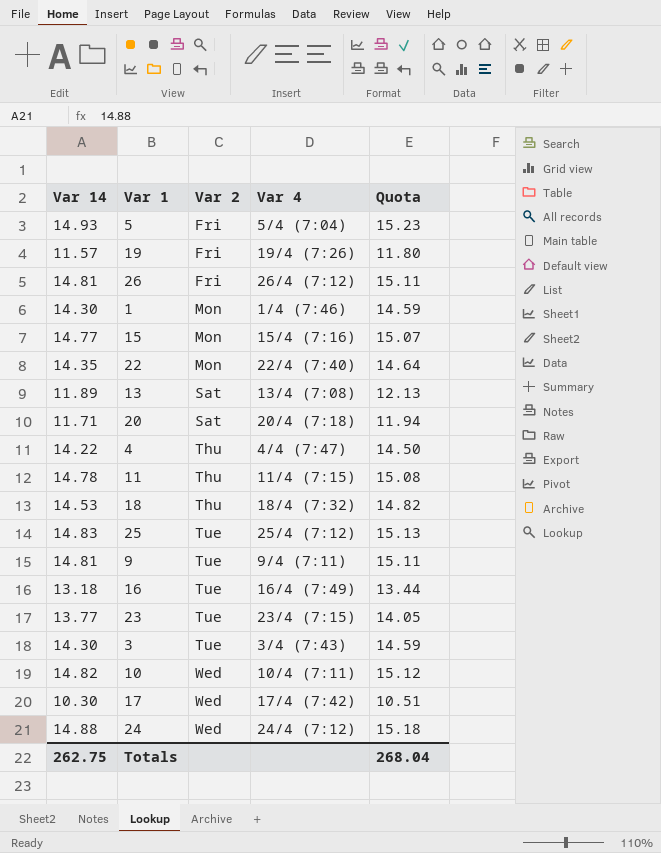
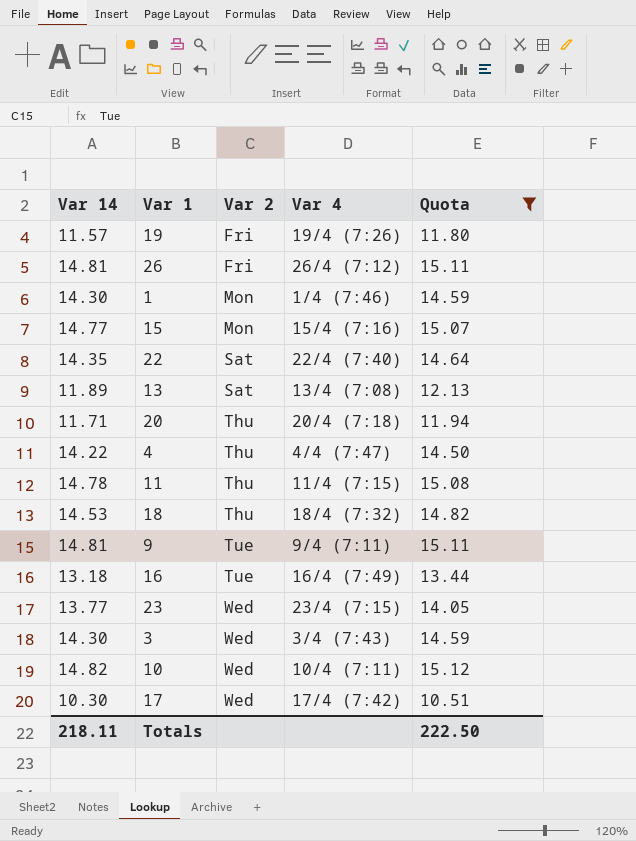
filter: none -> Quota <= 15.12
22 | Var 2: Mon -> Sat
20 | Var 2: Sat -> Thu
23 | Var 2: Tue -> Wed
3 | Var 2: Tue -> Wed
Totals | Var 14: 262.75 -> 218.11
Totals | Quota: 268.04 -> 222.50

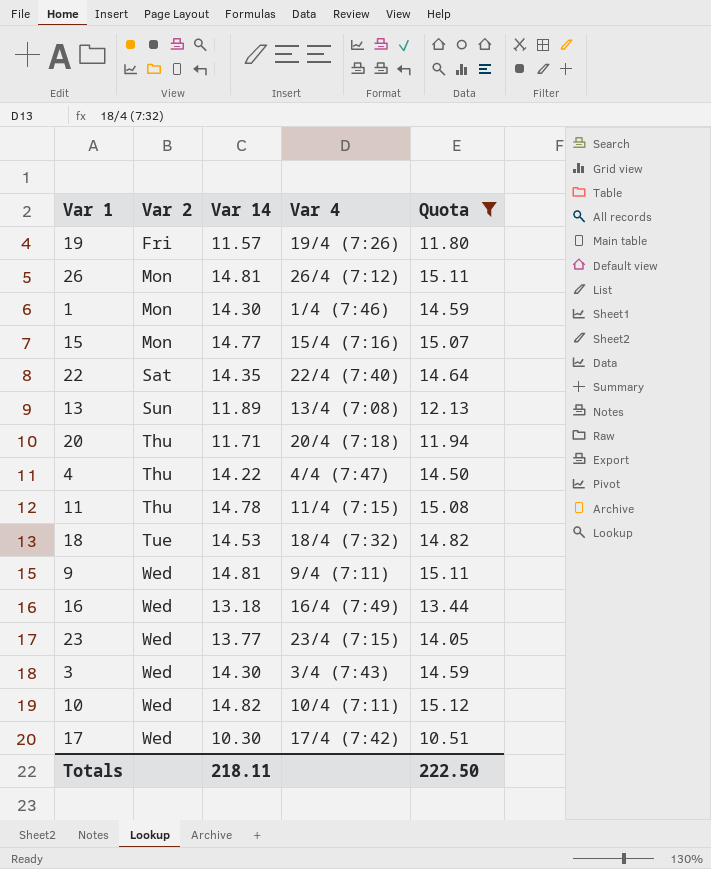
column Var 14 | position: 1 -> 3
26 | Var 2: Fri -> Mon
13 | Var 2: Sat -> Sun
18 | Var 2: Thu -> Tue
9 | Var 2: Tue -> Wed
16 | Var 2: Tue -> Wed

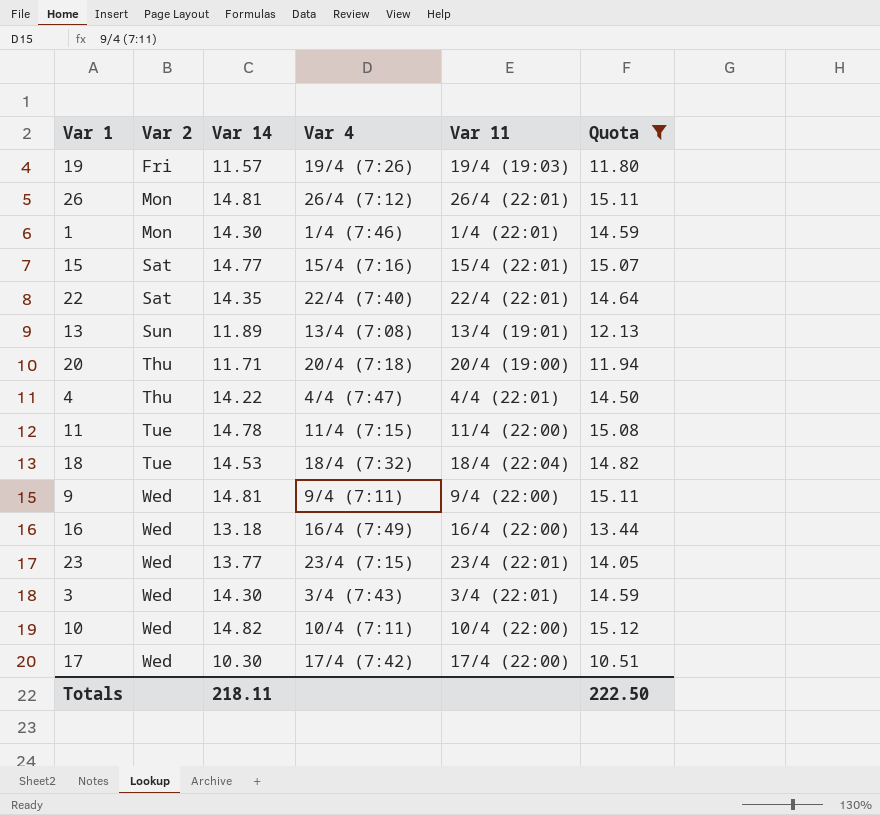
column Var 11 | position: none -> 5
15 | Var 2: Mon -> Sat
11 | Var 2: Thu -> Tue

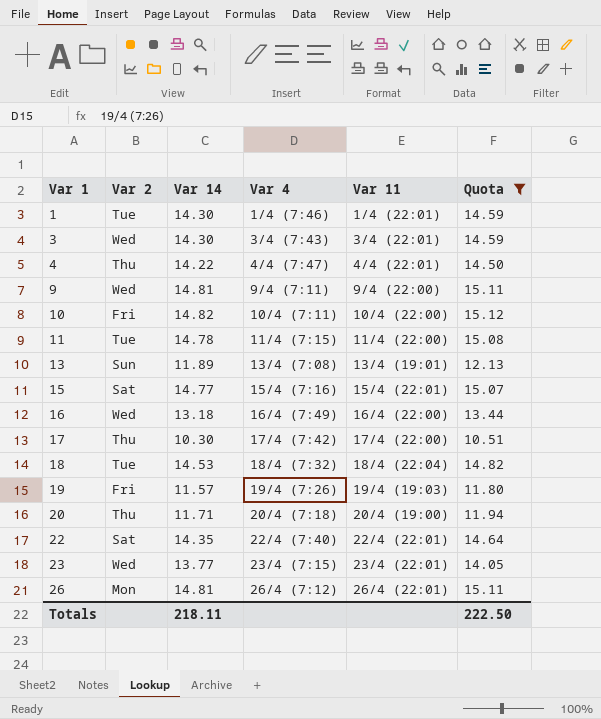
row order: Var 2 ascending -> Var 1 ascending
1 | Var 2: Mon -> Tue
10 | Var 2: Wed -> Fri
17 | Var 2: Wed -> Thu

